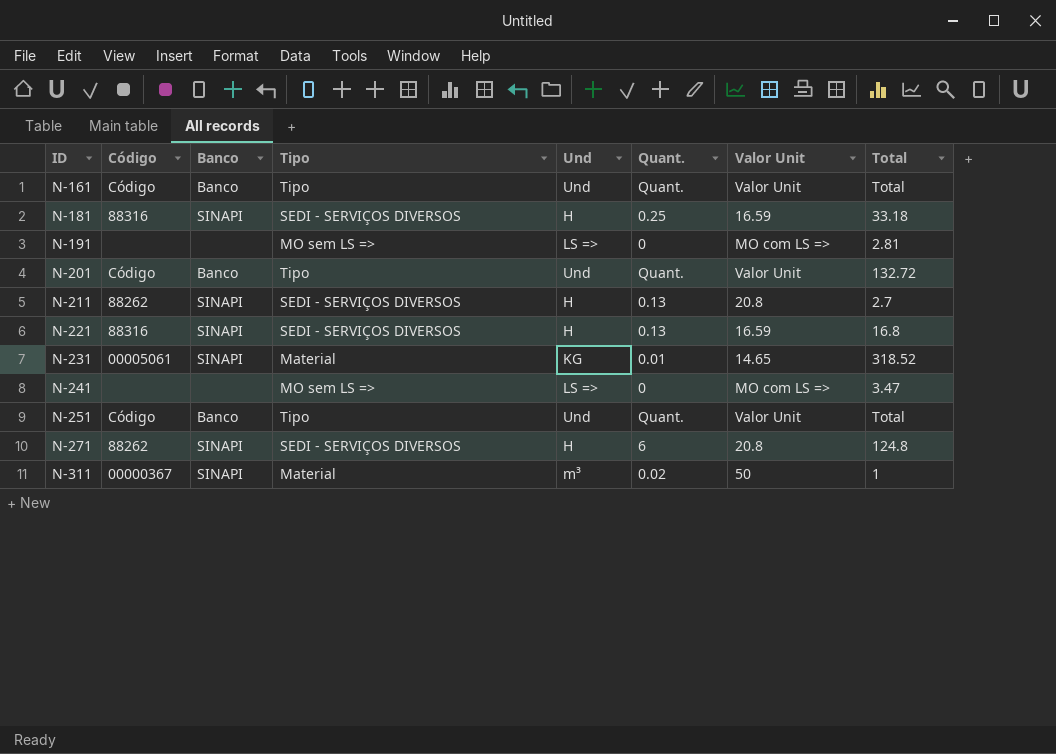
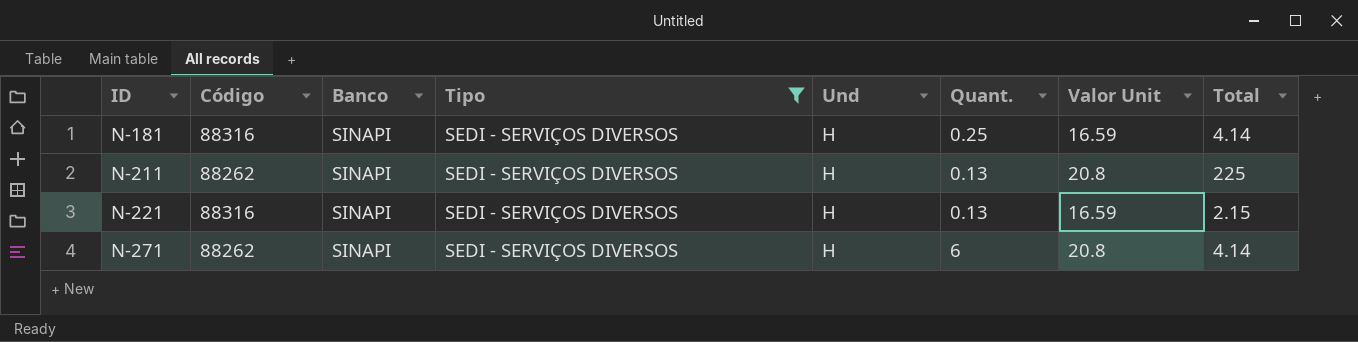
filter: none -> Tipo = SEDI - SERVIÇOS DIVERSOS
N-181 | Total: 33.18 -> 4.14
N-211 | Total: 2.7 -> 225
N-221 | Total: 16.8 -> 2.15
N-271 | Total: 124.8 -> 4.14

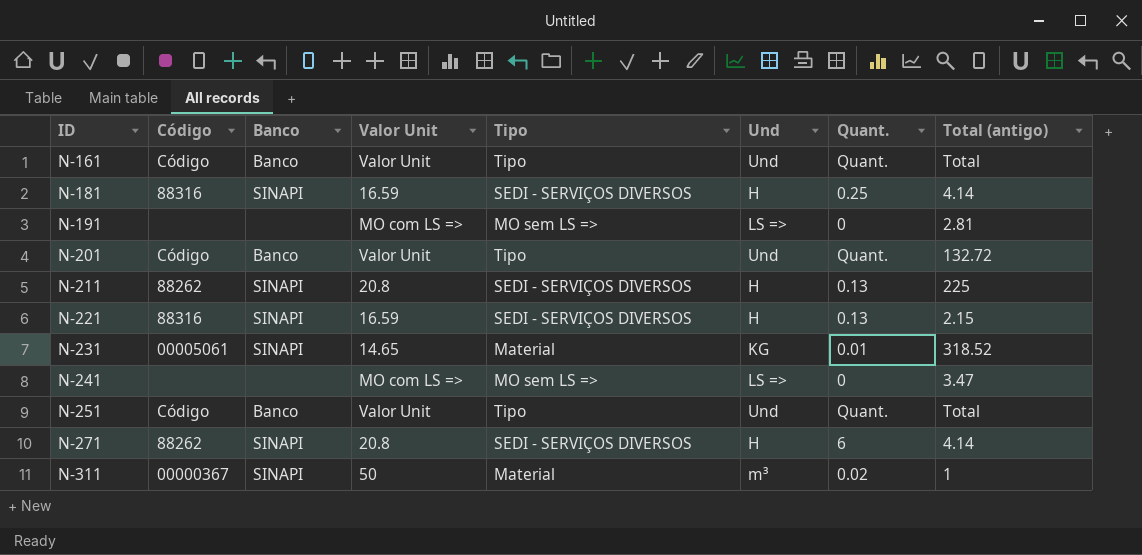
filter: Tipo = SEDI - SERVIÇOS DIVERSOS -> none
column Valor Unit | position: 7 -> 4
column name: Total -> Total (antigo)

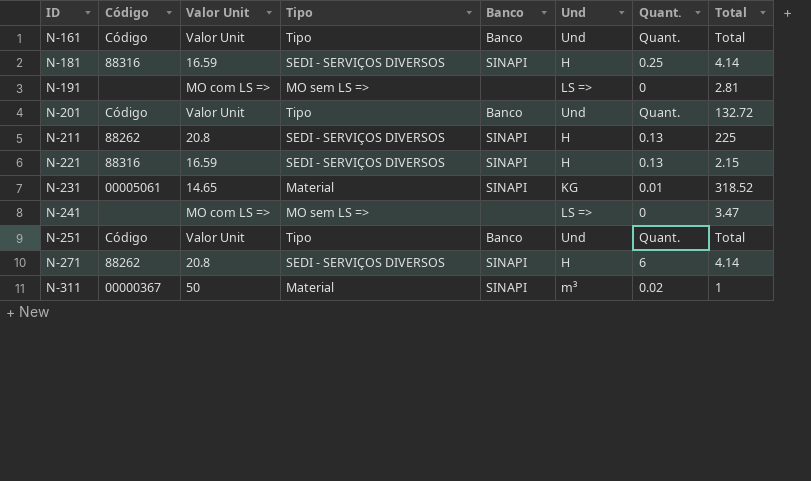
column Banco | position: 3 -> 5
column name: Total (antigo) -> Total

